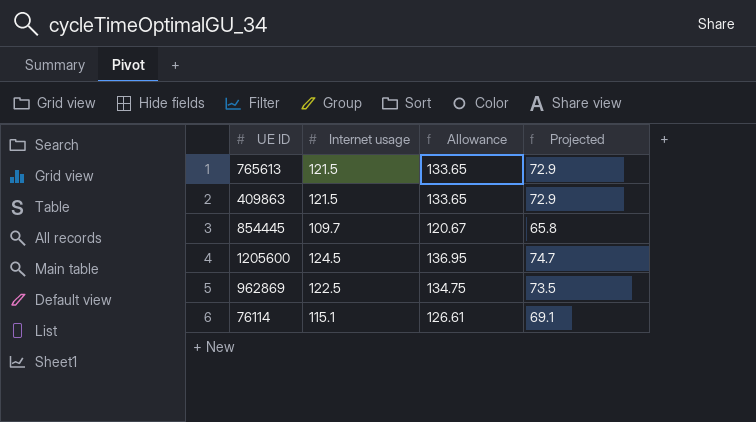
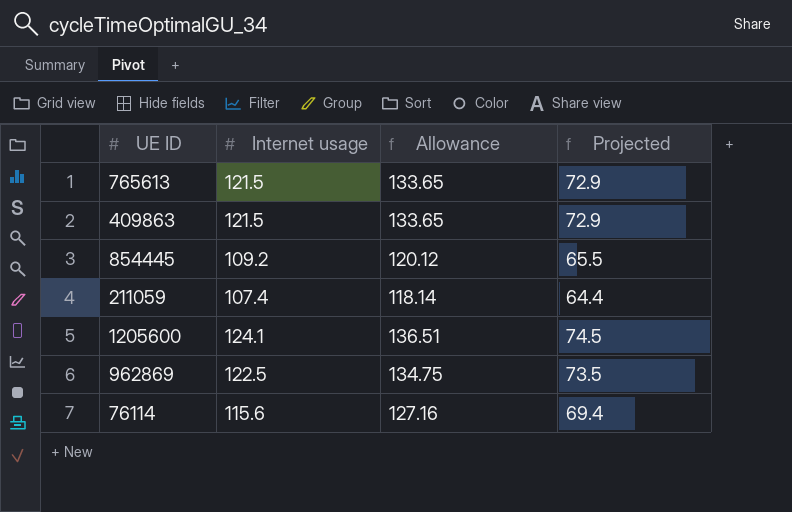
854445 | Internet usage: 109.7 -> 109.2
854445 | Allowance: 120.67 -> 120.12
854445 | Projected: 65.8 -> 65.5
row 211059: none -> 107.4 | 118.14 | 64.4
1205600 | Internet usage: 124.5 -> 124.1
1205600 | Allowance: 136.95 -> 136.51
1205600 | Projected: 74.7 -> 74.5
76114 | Internet usage: 115.1 -> 115.6
76114 | Allowance: 126.61 -> 127.16
76114 | Projected: 69.1 -> 69.4

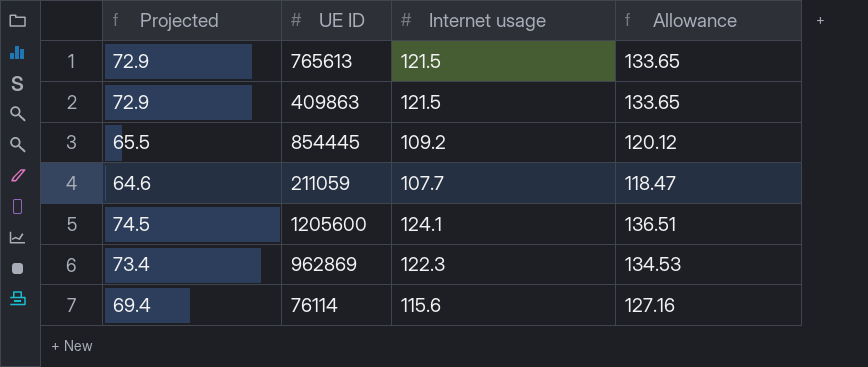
column Projected | position: 4 -> 1
211059 | Projected: 64.4 -> 64.6
211059 | Internet usage: 107.4 -> 107.7
211059 | Allowance: 118.14 -> 118.47
962869 | Projected: 73.5 -> 73.4
962869 | Internet usage: 122.5 -> 122.3
962869 | Allowance: 134.75 -> 134.53

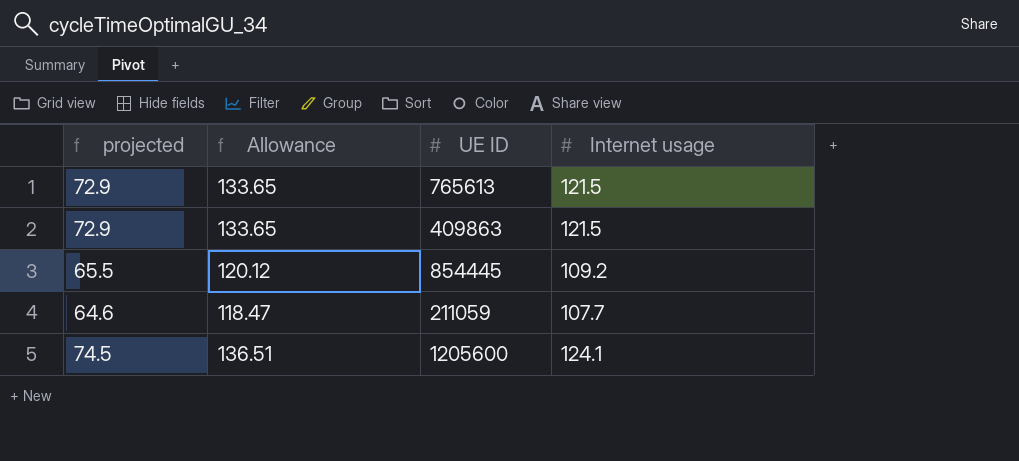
column name: Projected -> projected
column Allowance | position: 4 -> 2
row 962869: 73.4 | 122.3 | 134.53 -> none
row 76114: 69.4 | 115.6 | 127.16 -> none

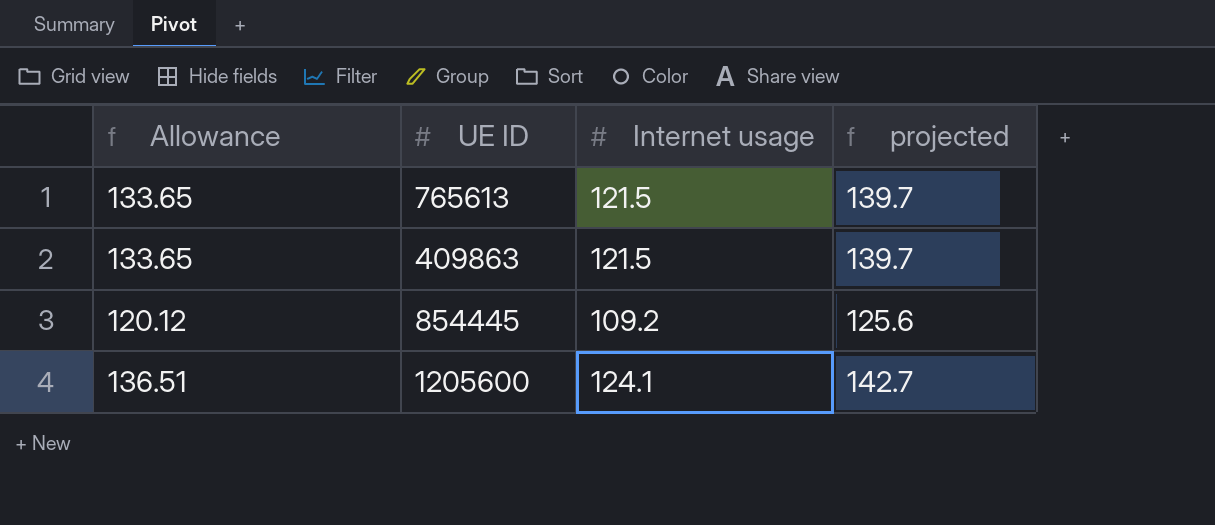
column projected | formula: [Internet usage] * 0.6 -> [Internet usage] * 1.15
column projected | position: 1 -> 4
row 211059: 64.6 | 118.47 | 107.7 -> none

